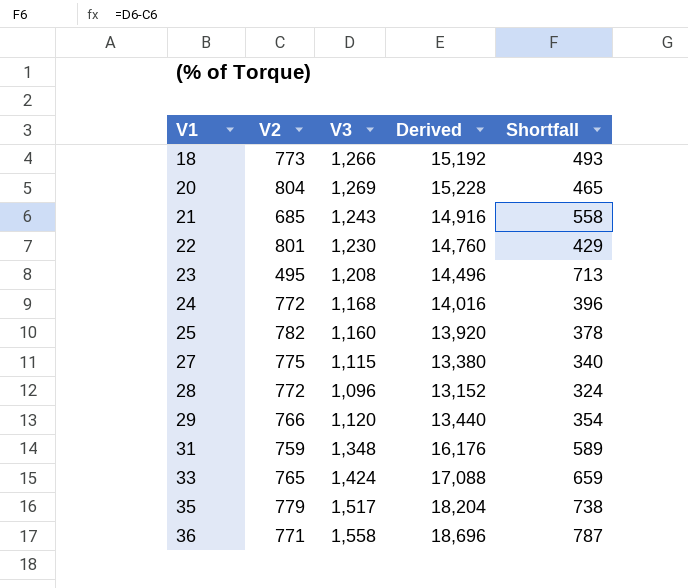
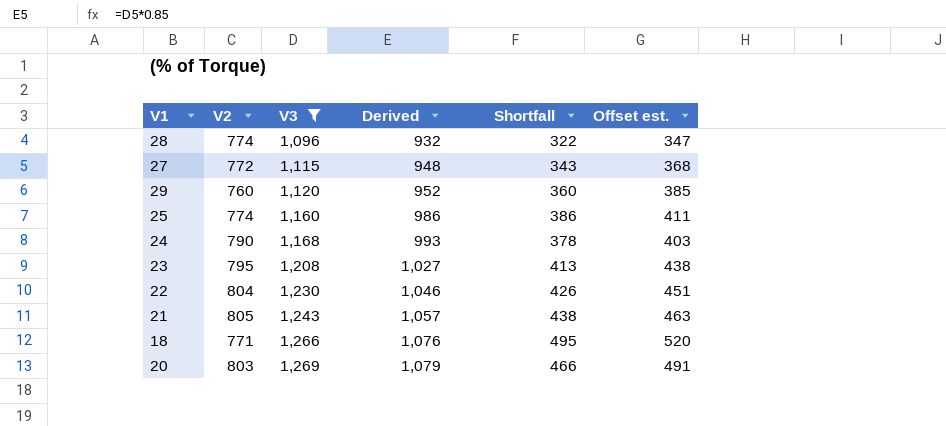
filter: none -> V3 <= 1,269
row order: V1 ascending -> V3 ascending
column Derived | formula: [V3] * 12 -> [V3] * 0.85
column Offset est. | formula: none -> [Shortfall] + 25
28 | V2: 772 -> 774
28 | Shortfall: 324 -> 322
27 | V2: 775 -> 772
27 | Shortfall: 340 -> 343
29 | V2: 766 -> 760
29 | Shortfall: 354 -> 360
25 | V2: 782 -> 774
25 | Shortfall: 378 -> 386
24 | V2: 772 -> 790
24 | Shortfall: 396 -> 378
23 | V2: 495 -> 795
23 | Shortfall: 713 -> 413
22 | V2: 801 -> 804
22 | Shortfall: 429 -> 426
21 | V2: 685 -> 805
21 | Shortfall: 558 -> 438
18 | V2: 773 -> 771
18 | Shortfall: 493 -> 495
20 | V2: 804 -> 803
20 | Shortfall: 465 -> 466

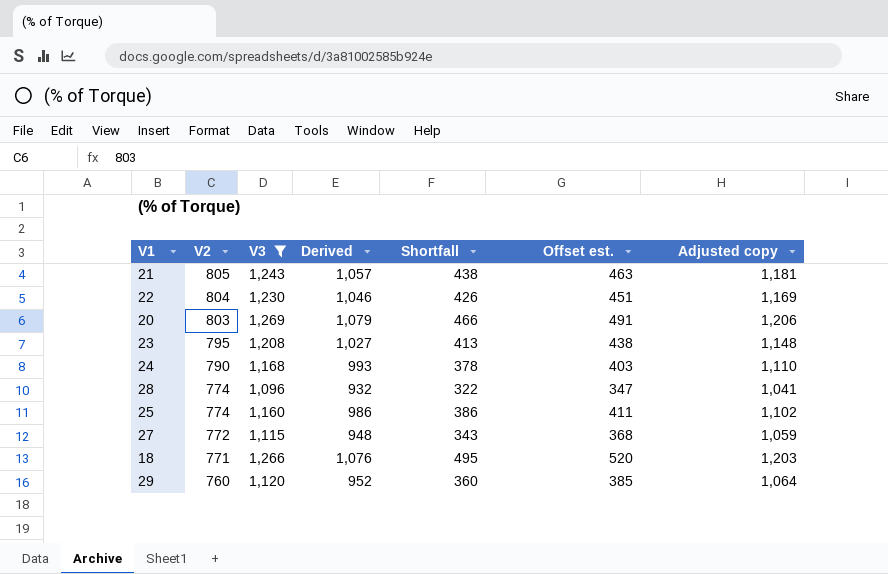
row order: V3 ascending -> V2 descending
column Adjusted copy | formula: none -> [V3] * 0.95

